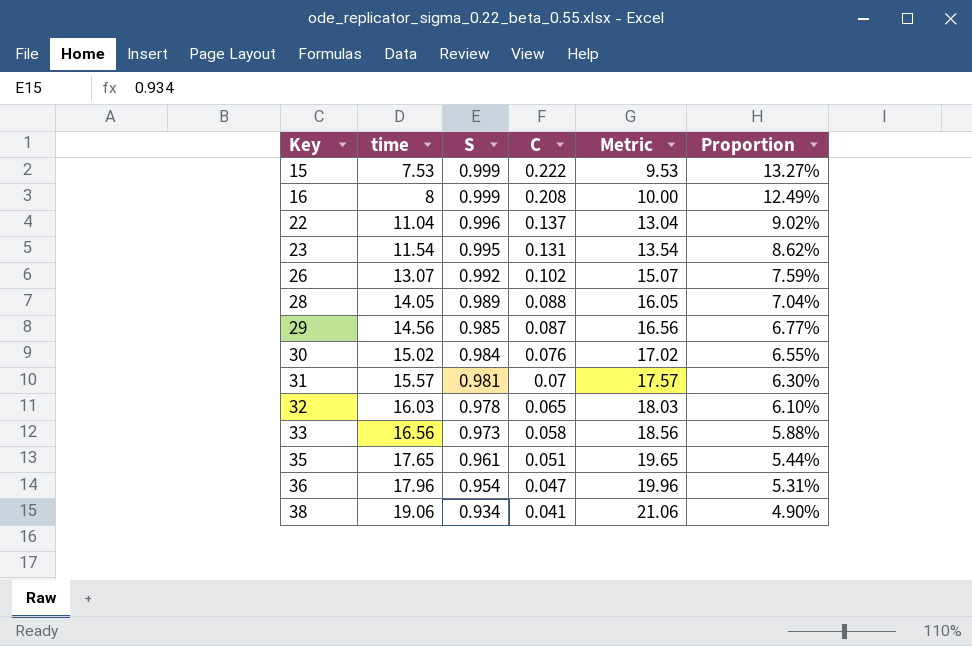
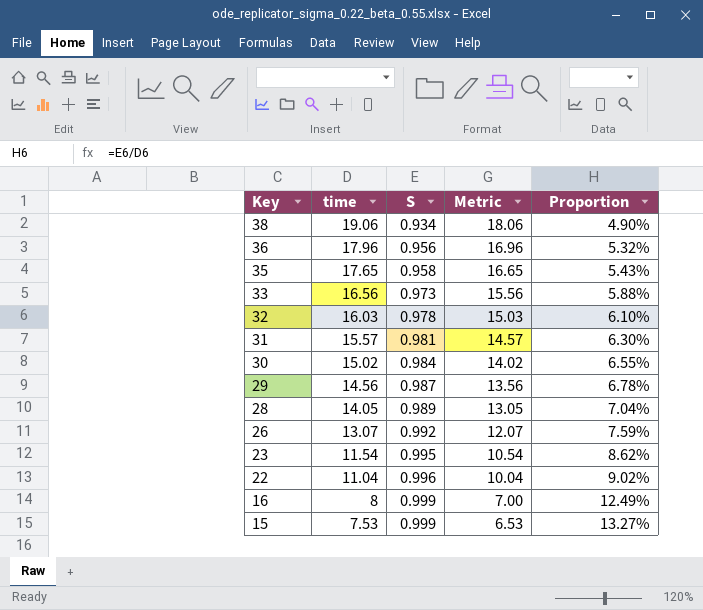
row order: Key ascending -> Key descending
column C | position: 4 -> none
column Metric | formula: [time] + 2 -> [time] - 1
36 | S: 0.954 -> 0.956
36 | Proportion: 5.31% -> 5.32%
35 | S: 0.961 -> 0.958
35 | Proportion: 5.44% -> 5.43%
29 | S: 0.985 -> 0.987
29 | Proportion: 6.77% -> 6.78%

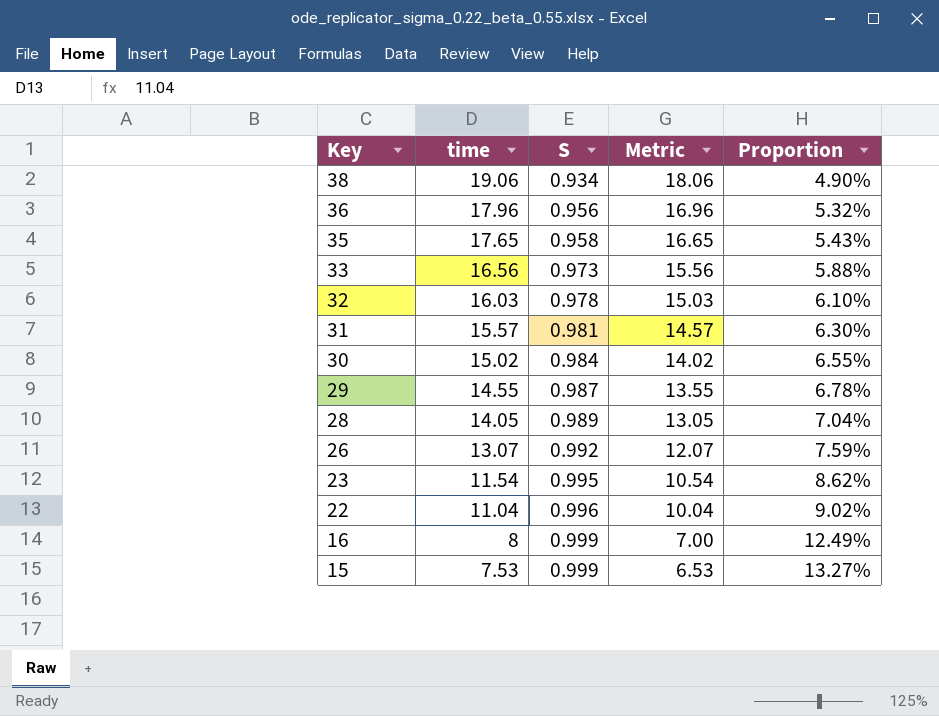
29 | time: 14.56 -> 14.55
29 | Metric: 13.56 -> 13.55

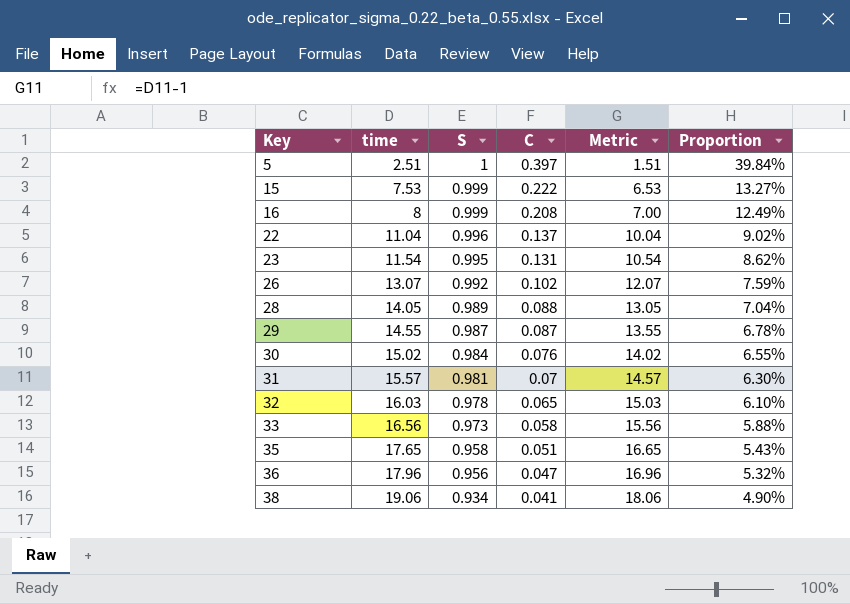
row order: Key descending -> Key ascending
column C | position: none -> 4
row 5: none -> 2.51 | 1 | 0.397 | 1.51 | 39.84%

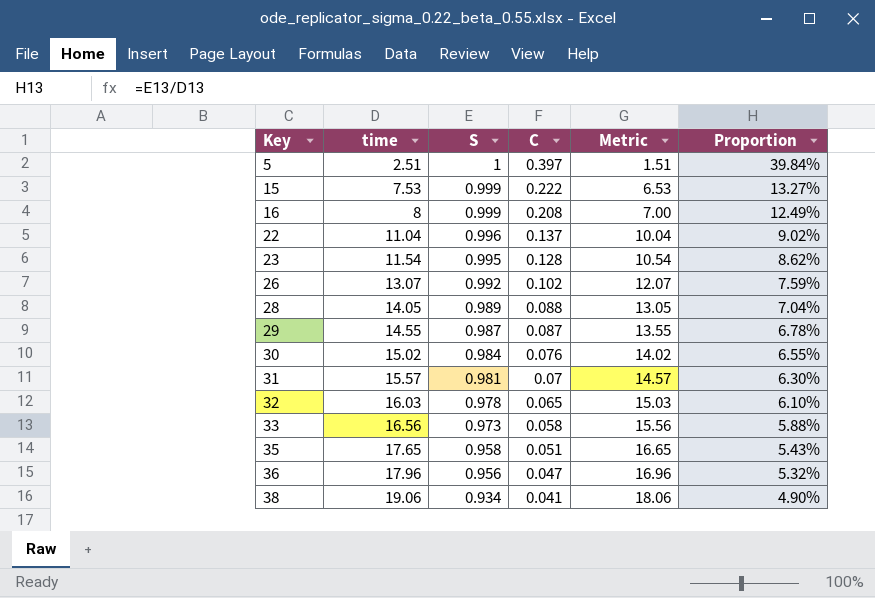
23 | C: 0.131 -> 0.128

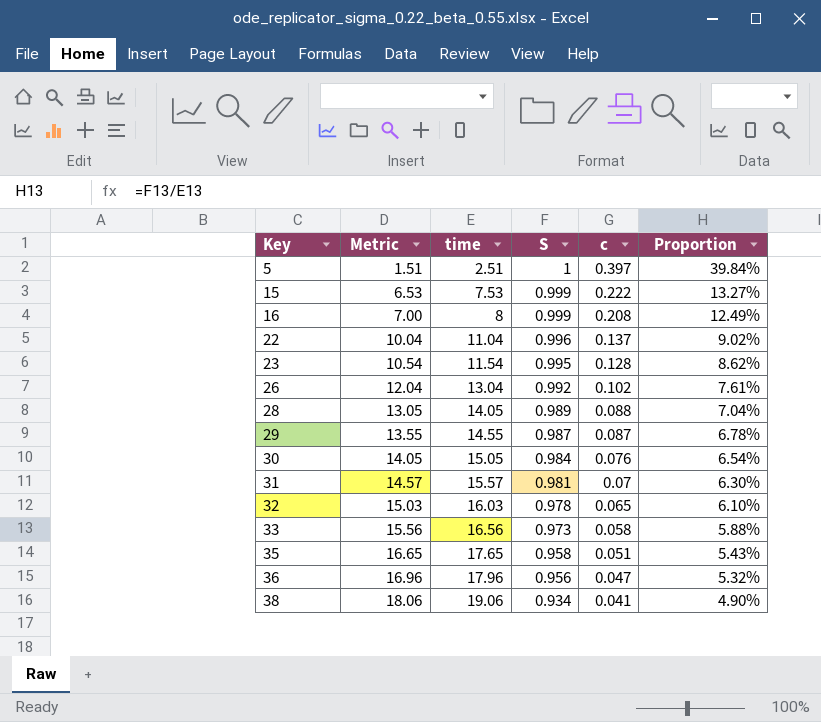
column Metric | position: 5 -> 2
column name: C -> c
26 | Metric: 12.07 -> 12.04
26 | time: 13.07 -> 13.04
26 | Proportion: 7.59% -> 7.61%
30 | Metric: 14.02 -> 14.05
30 | time: 15.02 -> 15.05
30 | Proportion: 6.55% -> 6.54%

